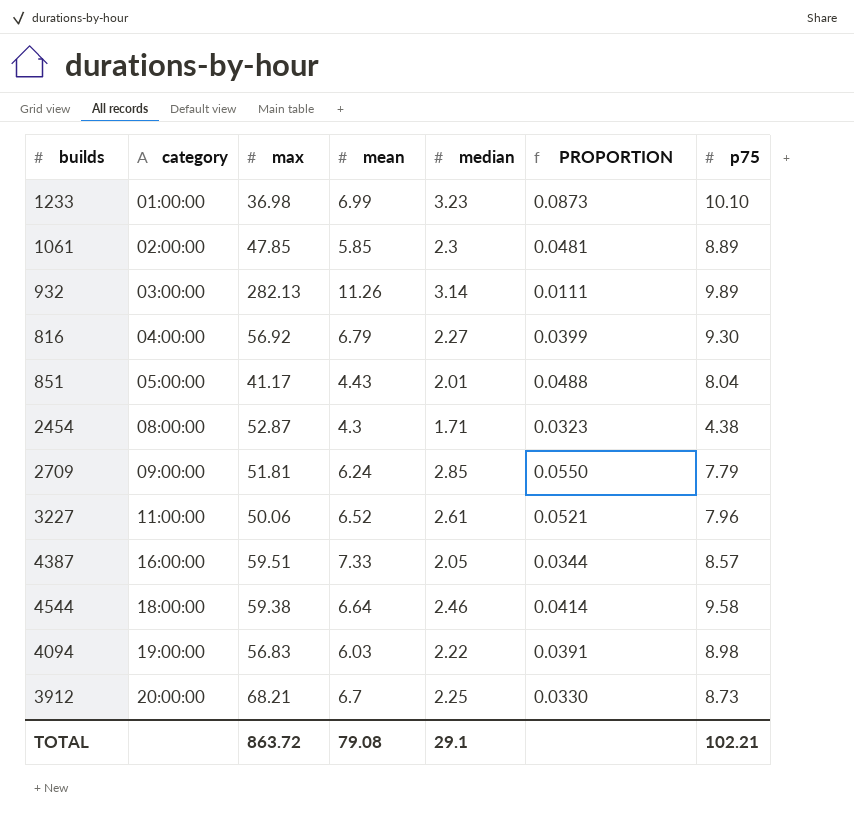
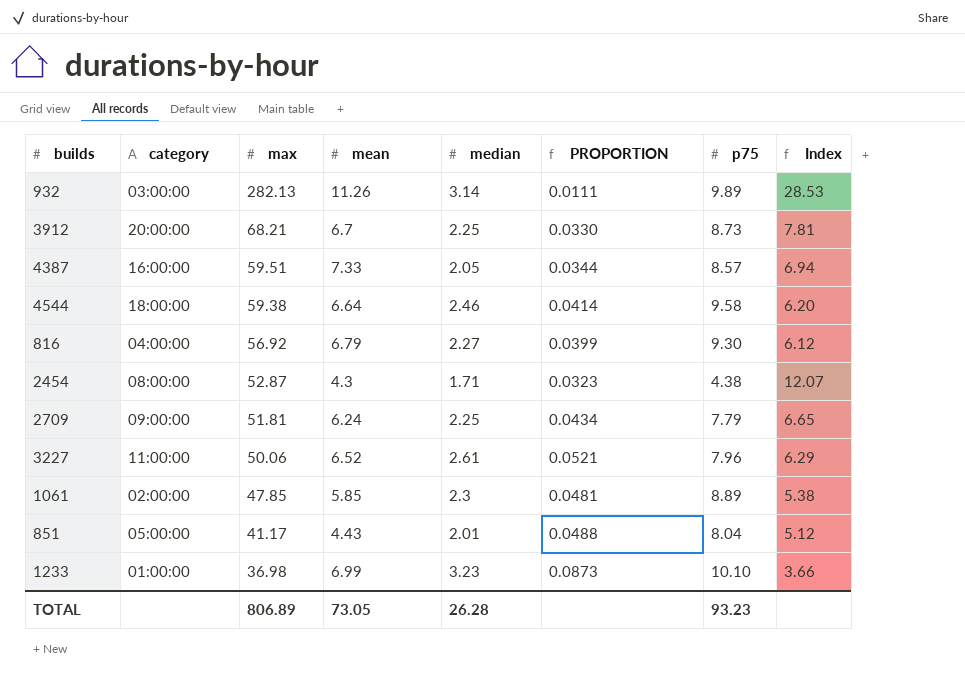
row order: category ascending -> max descending
column Index | formula: none -> [max] / [p75]
row 4094: 19:00:00 | 56.83 | 6.03 | 2.22 | 0.0391 | 8.98 -> none
2709 | median: 2.85 -> 2.25
2709 | PROPORTION: 0.0550 -> 0.0434
TOTAL | max: 863.72 -> 806.89
TOTAL | mean: 79.08 -> 73.05
TOTAL | median: 29.1 -> 26.28
TOTAL | p75: 102.21 -> 93.23

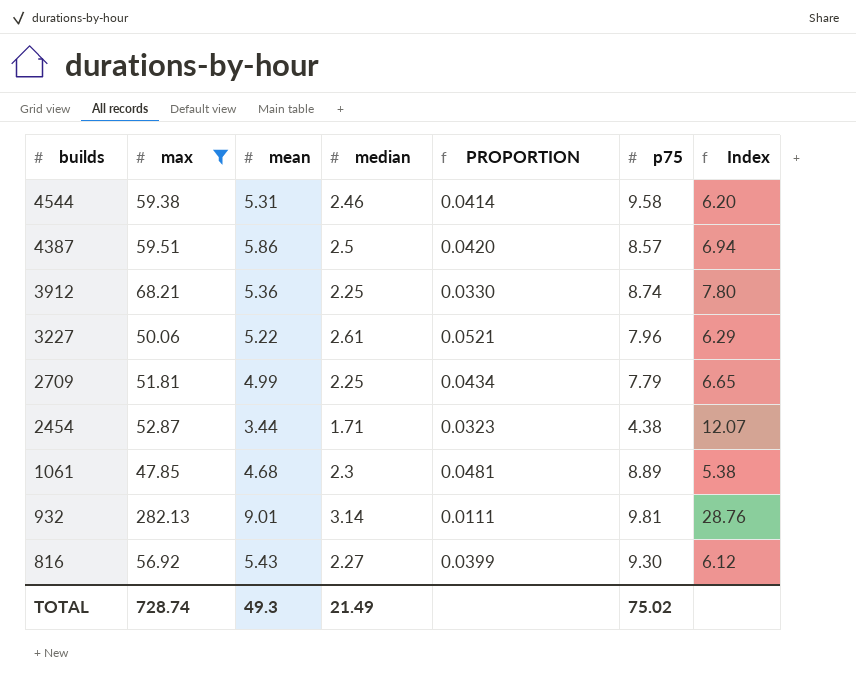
filter: none -> max >= 47.85
row order: max descending -> builds descending
column category | position: 2 -> none
4544 | mean: 6.64 -> 5.31
4387 | mean: 7.33 -> 5.86
4387 | median: 2.05 -> 2.5
4387 | PROPORTION: 0.0344 -> 0.0420
3912 | mean: 6.7 -> 5.36
3912 | p75: 8.73 -> 8.74
3912 | Index: 7.81 -> 7.80
3227 | mean: 6.52 -> 5.22
2709 | mean: 6.24 -> 4.99
2454 | mean: 4.3 -> 3.44
1061 | mean: 5.85 -> 4.68
932 | mean: 11.26 -> 9.01
932 | p75: 9.89 -> 9.81
932 | Index: 28.53 -> 28.76
816 | mean: 6.79 -> 5.43
TOTAL | max: 806.89 -> 728.74
TOTAL | mean: 73.05 -> 49.3
TOTAL | median: 26.28 -> 21.49
TOTAL | p75: 93.23 -> 75.02

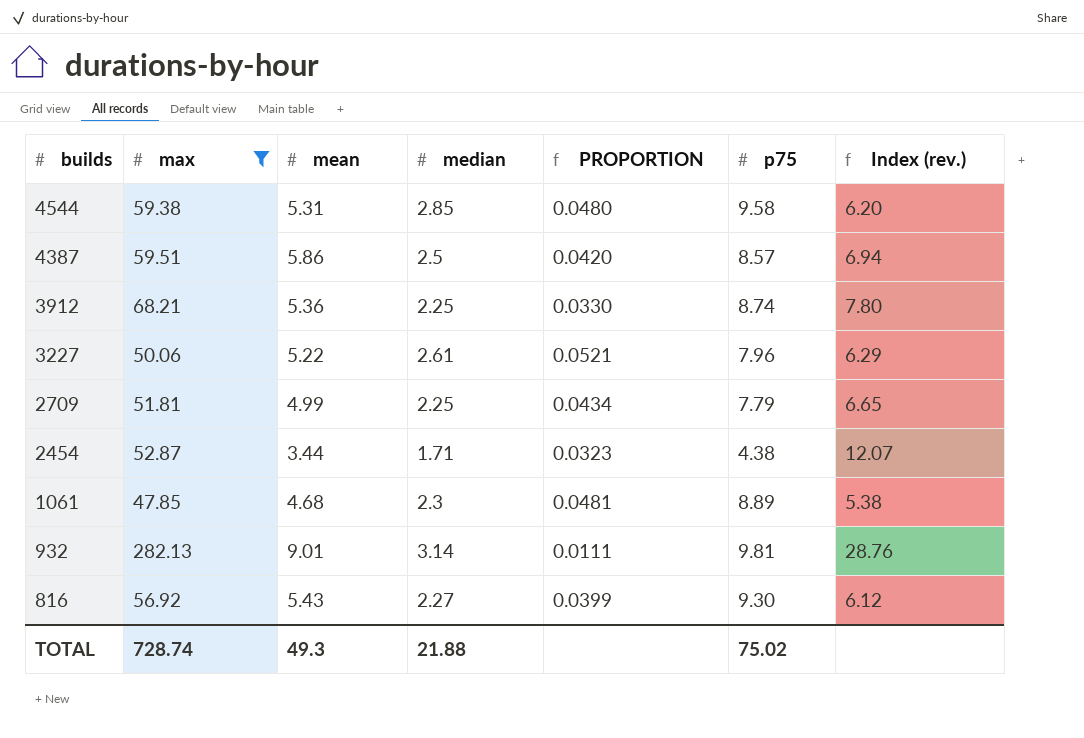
column name: Index -> Index (rev.)
4544 | median: 2.46 -> 2.85
4544 | PROPORTION: 0.0414 -> 0.0480
TOTAL | median: 21.49 -> 21.88

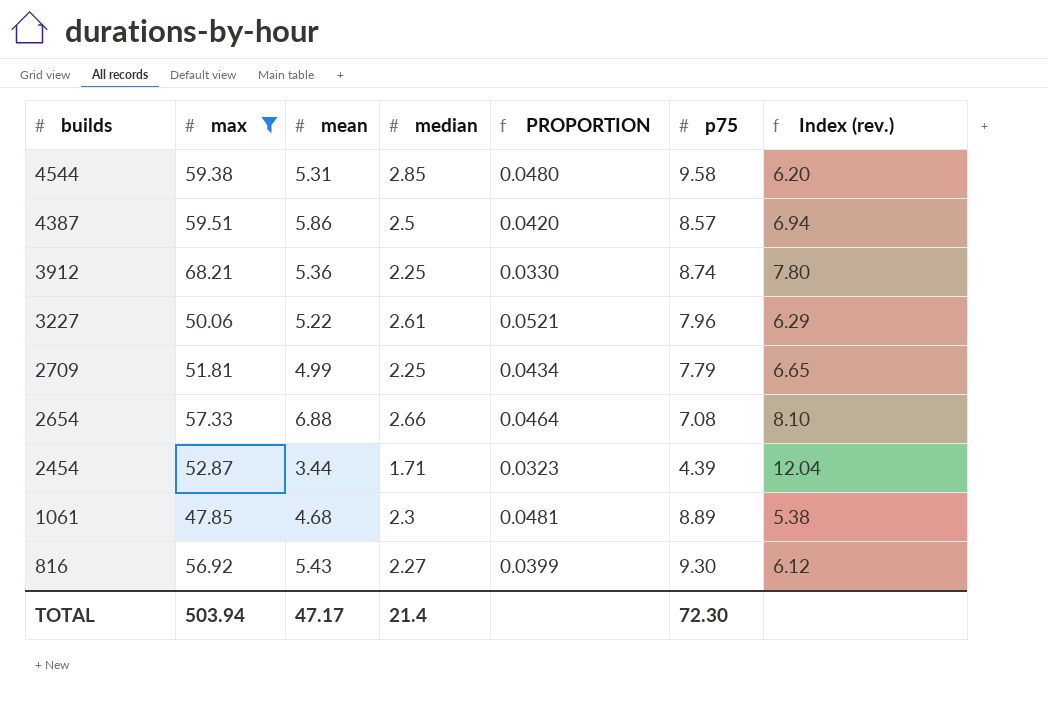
row 932: 282.13 | 9.01 | 3.14 | 0.0111 | 9.81 | 28.76 -> none
row 2654: none -> 57.33 | 6.88 | 2.66 | 0.0464 | 7.08 | 8.10
2454 | p75: 4.38 -> 4.39
2454 | Index (rev.): 12.07 -> 12.04
TOTAL | max: 728.74 -> 503.94
TOTAL | mean: 49.3 -> 47.17
TOTAL | median: 21.88 -> 21.4
TOTAL | p75: 75.02 -> 72.30

